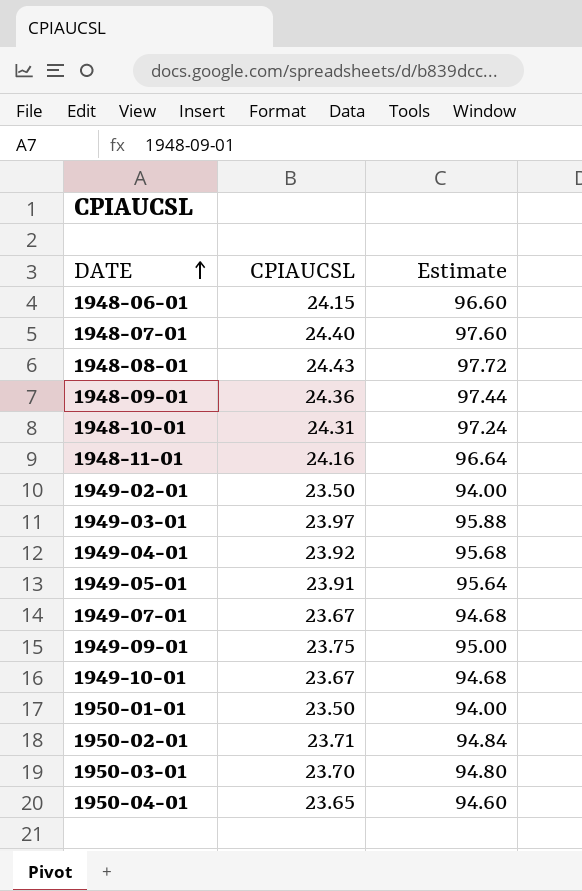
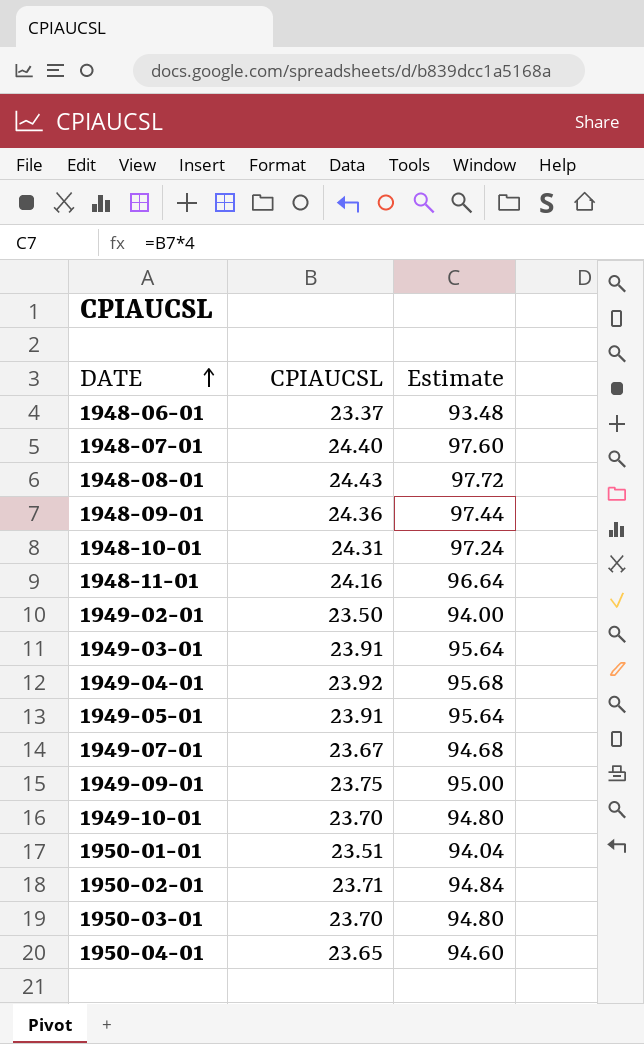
1948-06-01 | CPIAUCSL: 24.15 -> 23.37
1948-06-01 | Estimate: 96.60 -> 93.48
1949-03-01 | CPIAUCSL: 23.97 -> 23.91
1949-03-01 | Estimate: 95.88 -> 95.64
1949-10-01 | CPIAUCSL: 23.67 -> 23.70
1949-10-01 | Estimate: 94.68 -> 94.80
1950-01-01 | CPIAUCSL: 23.50 -> 23.51
1950-01-01 | Estimate: 94.00 -> 94.04

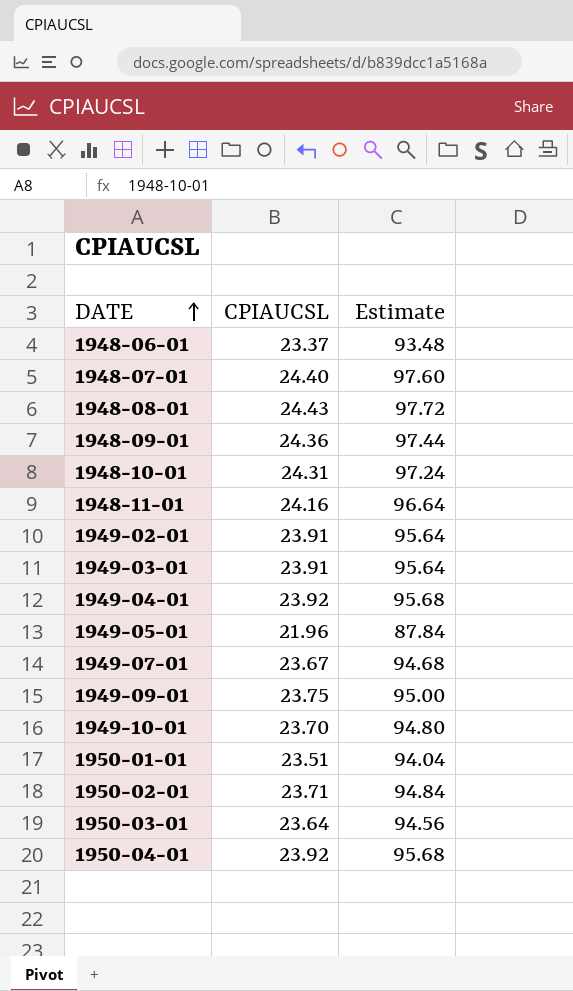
1949-02-01 | CPIAUCSL: 23.50 -> 23.91
1949-02-01 | Estimate: 94.00 -> 95.64
1949-05-01 | CPIAUCSL: 23.91 -> 21.96
1949-05-01 | Estimate: 95.64 -> 87.84
1950-03-01 | CPIAUCSL: 23.70 -> 23.64
1950-03-01 | Estimate: 94.80 -> 94.56
1950-04-01 | CPIAUCSL: 23.65 -> 23.92
1950-04-01 | Estimate: 94.60 -> 95.68

